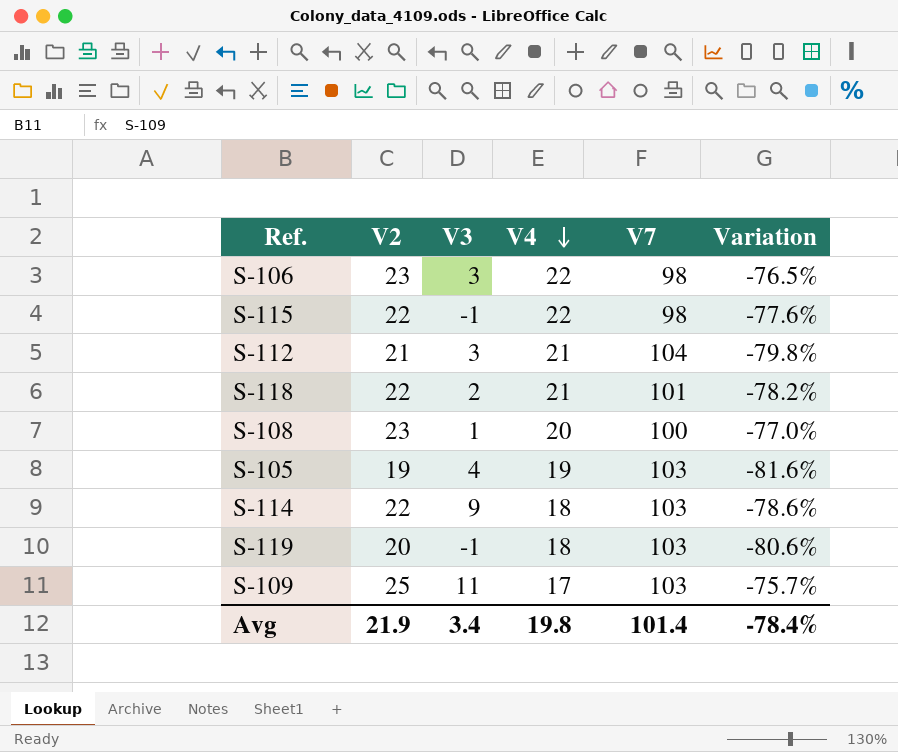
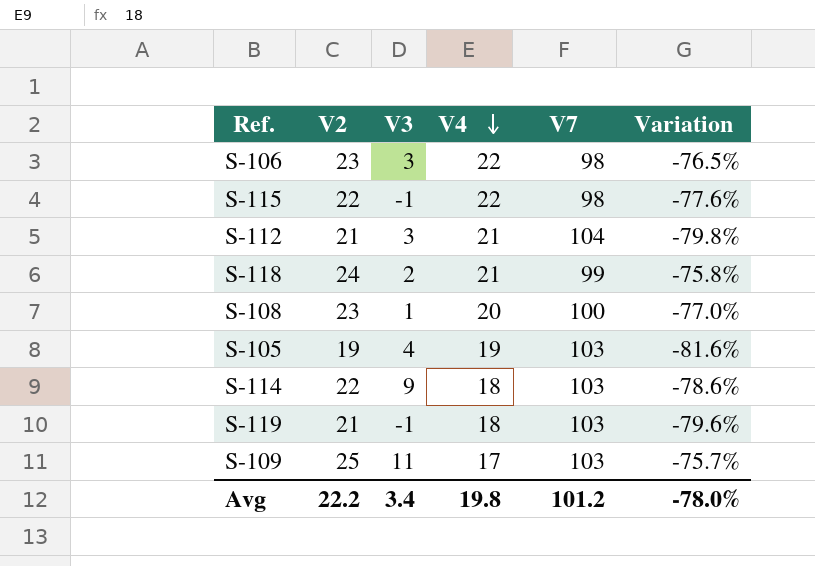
S-118 | V2: 22 -> 24
S-118 | V7: 101 -> 99
S-118 | Variation: -78.2% -> -75.8%
S-119 | V2: 20 -> 21
S-119 | Variation: -80.6% -> -79.6%
Avg | V2: 21.9 -> 22.2
Avg | V7: 101.4 -> 101.2
Avg | Variation: -78.4% -> -78.0%

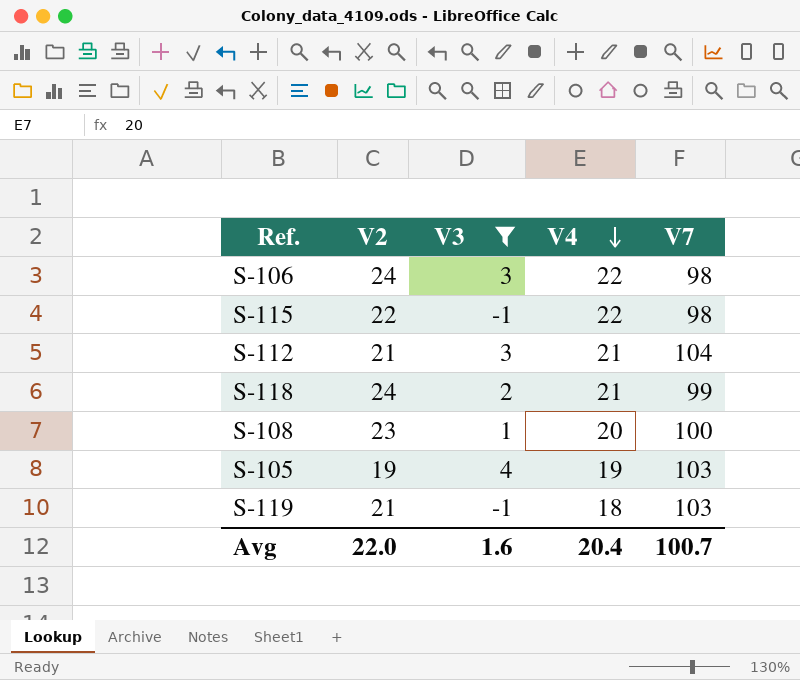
filter: none -> V3 <= 4
column Variation | formula: ([V2] - [V7]) / [V7] -> none
S-106 | V2: 23 -> 24
Avg | V2: 22.2 -> 22.0
Avg | V3: 3.4 -> 1.6
Avg | V4: 19.8 -> 20.4
Avg | V7: 101.2 -> 100.7

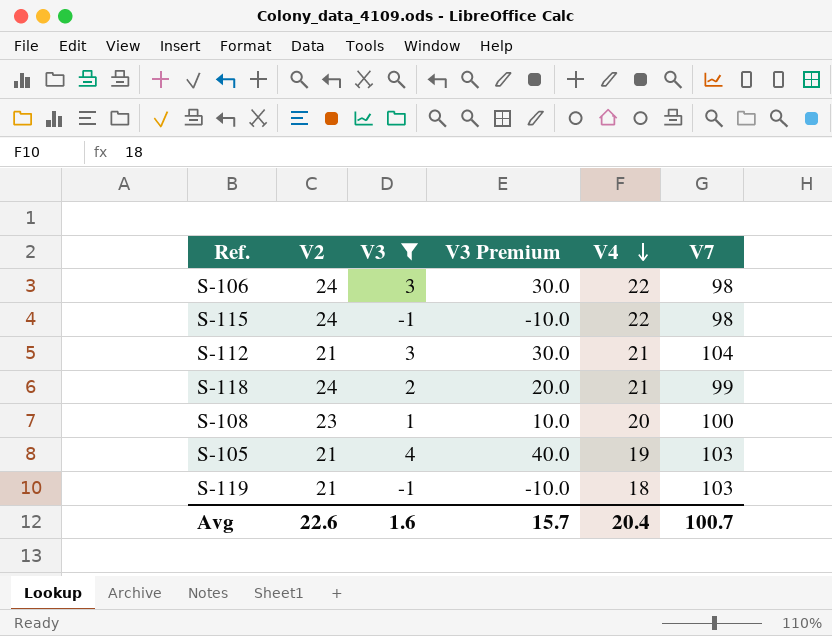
column V3 Premium | formula: none -> [V3] * 10
S-115 | V2: 22 -> 24
S-105 | V2: 19 -> 21
Avg | V2: 22.0 -> 22.6

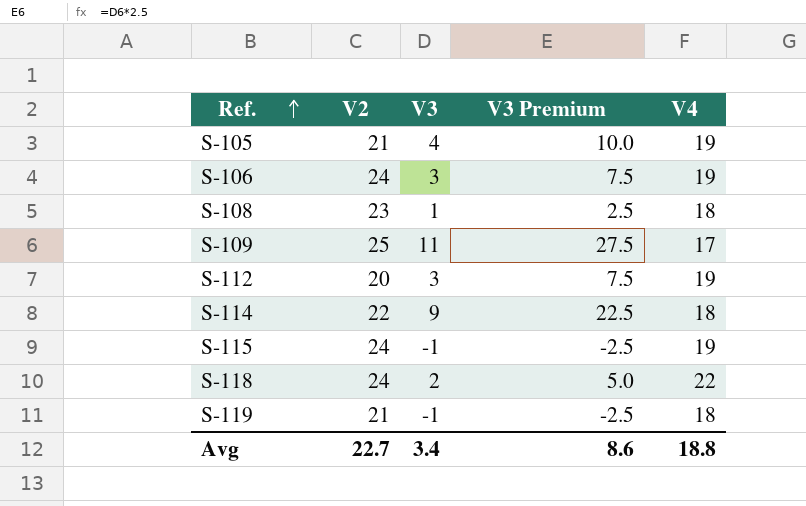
filter: V3 <= 4 -> none
row order: V4 descending -> Ref. ascending
column V7 | position: 6 -> none
column V3 Premium | formula: [V3] * 10 -> [V3] * 2.5
S-106 | V4: 22 -> 19
S-108 | V4: 20 -> 18
S-112 | V2: 21 -> 20
S-112 | V4: 21 -> 19
S-115 | V4: 22 -> 19
S-118 | V4: 21 -> 22
Avg | V2: 22.6 -> 22.7
Avg | V3: 1.6 -> 3.4
Avg | V3 Premium: 15.7 -> 8.6
Avg | V4: 20.4 -> 18.8

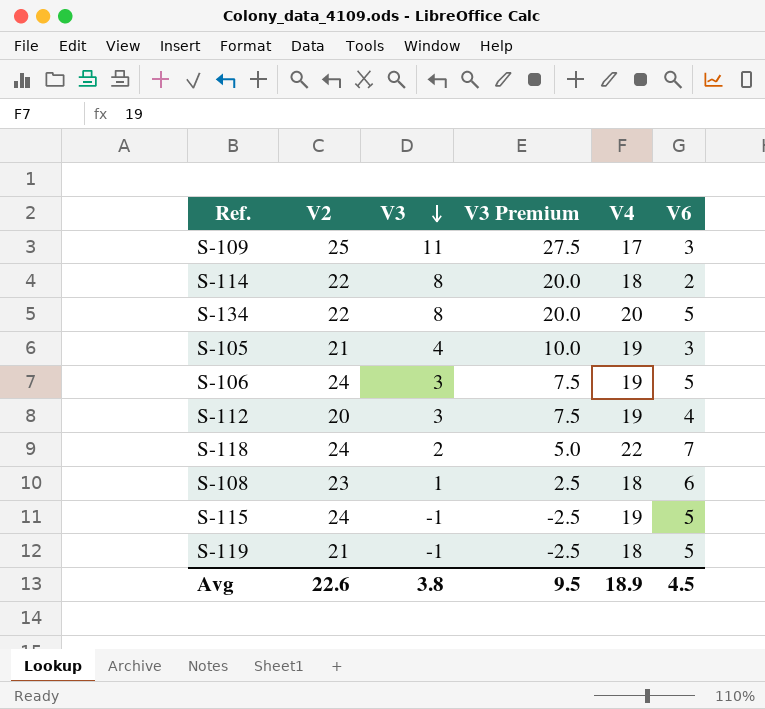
row order: Ref. ascending -> V3 descending
column V6 | position: none -> 6
S-114 | V3: 9 -> 8
S-114 | V3 Premium: 22.5 -> 20.0
row S-134: none -> 22 | 8 | 20.0 | 20 | 5
Avg | V2: 22.7 -> 22.6
Avg | V3: 3.4 -> 3.8
Avg | V3 Premium: 8.6 -> 9.5
Avg | V4: 18.8 -> 18.9

